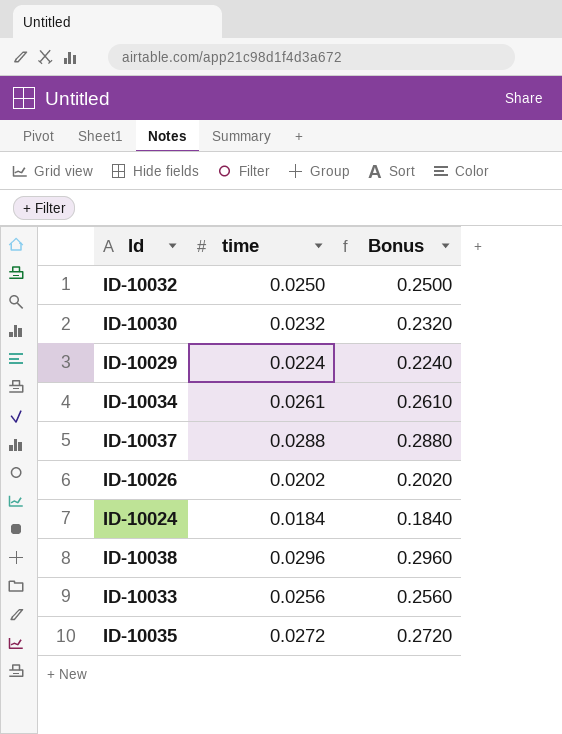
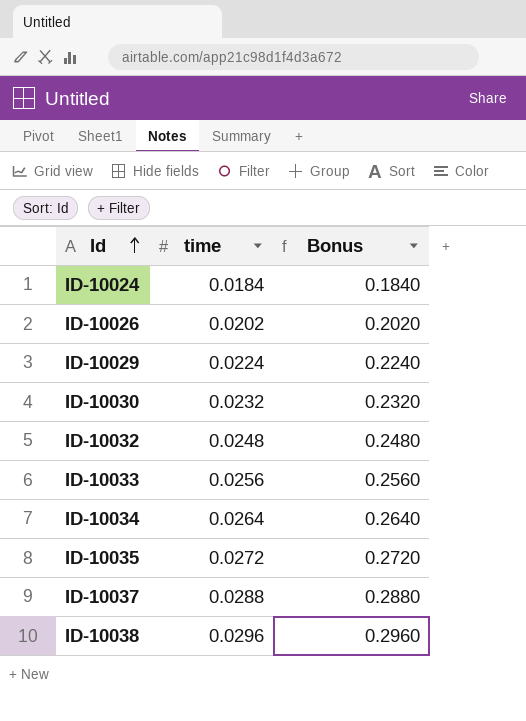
row order: none -> Id ascending
ID-10032 | time: 0.0250 -> 0.0248
ID-10032 | Bonus: 0.2500 -> 0.2480
ID-10034 | time: 0.0261 -> 0.0264
ID-10034 | Bonus: 0.2610 -> 0.2640

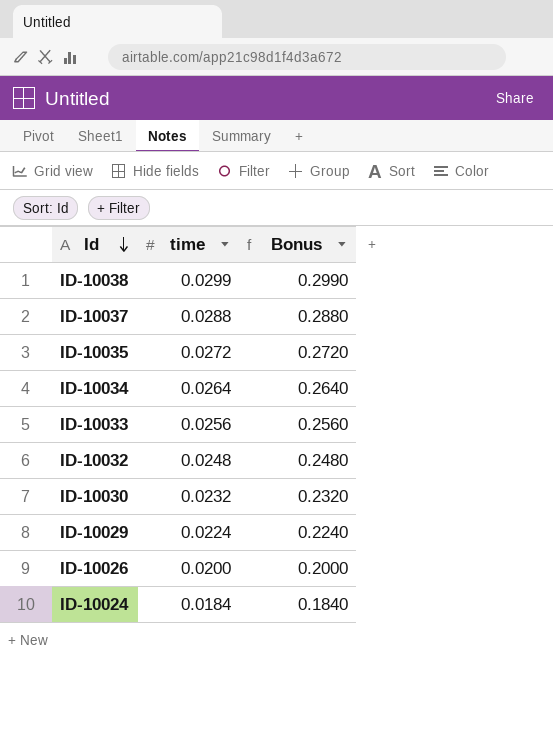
row order: Id ascending -> Id descending
ID-10038 | time: 0.0296 -> 0.0299
ID-10038 | Bonus: 0.2960 -> 0.2990
ID-10026 | time: 0.0202 -> 0.0200
ID-10026 | Bonus: 0.2020 -> 0.2000

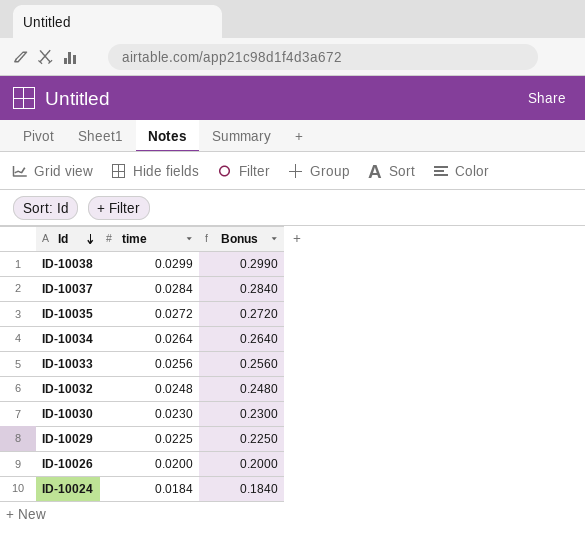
ID-10037 | time: 0.0288 -> 0.0284
ID-10037 | Bonus: 0.2880 -> 0.2840
ID-10030 | time: 0.0232 -> 0.0230
ID-10030 | Bonus: 0.2320 -> 0.2300
ID-10029 | time: 0.0224 -> 0.0225
ID-10029 | Bonus: 0.2240 -> 0.2250

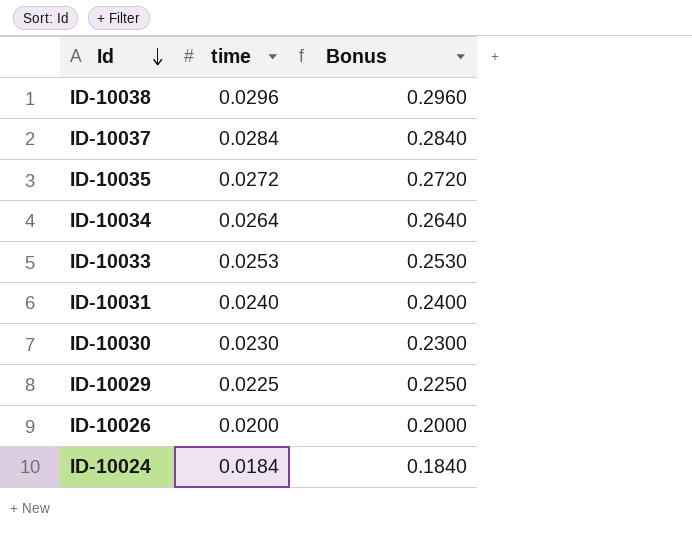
row ID-10032: 0.0248 | 0.2480 -> none
ID-10038 | time: 0.0299 -> 0.0296
ID-10038 | Bonus: 0.2990 -> 0.2960
ID-10033 | time: 0.0256 -> 0.0253
ID-10033 | Bonus: 0.2560 -> 0.2530
row ID-10031: none -> 0.0240 | 0.2400

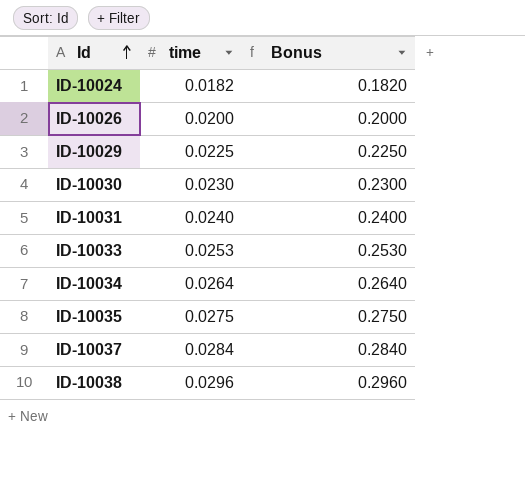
row order: Id descending -> Id ascending
ID-10024 | time: 0.0184 -> 0.0182
ID-10024 | Bonus: 0.1840 -> 0.1820
ID-10035 | time: 0.0272 -> 0.0275
ID-10035 | Bonus: 0.2720 -> 0.2750

